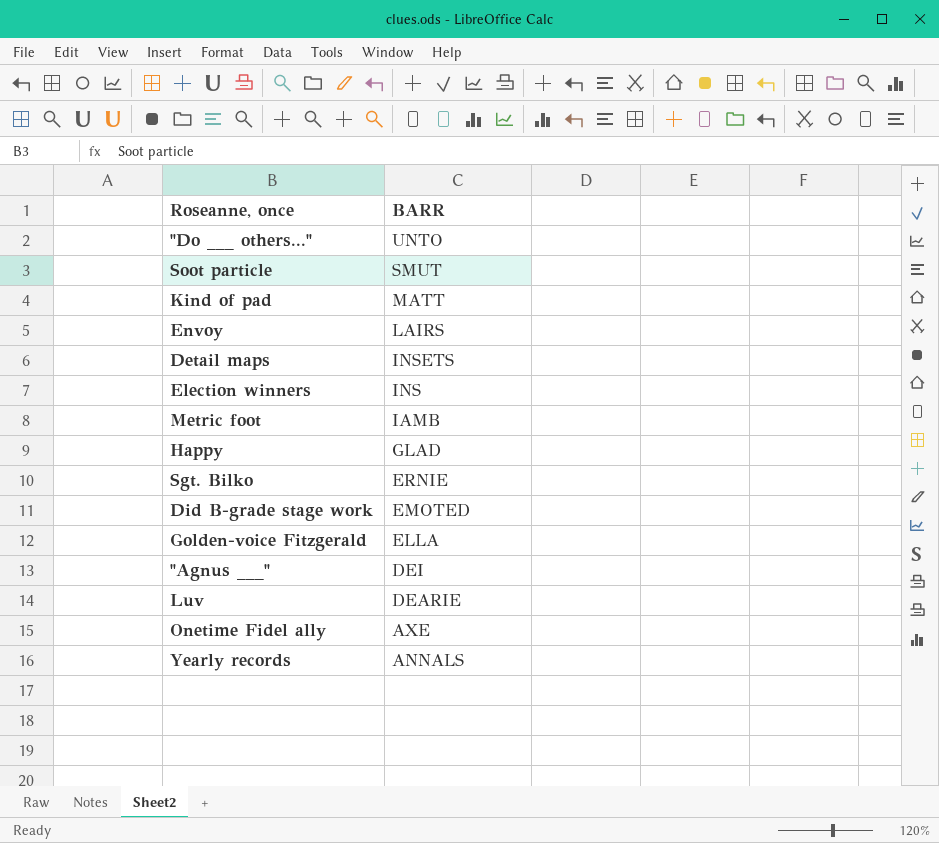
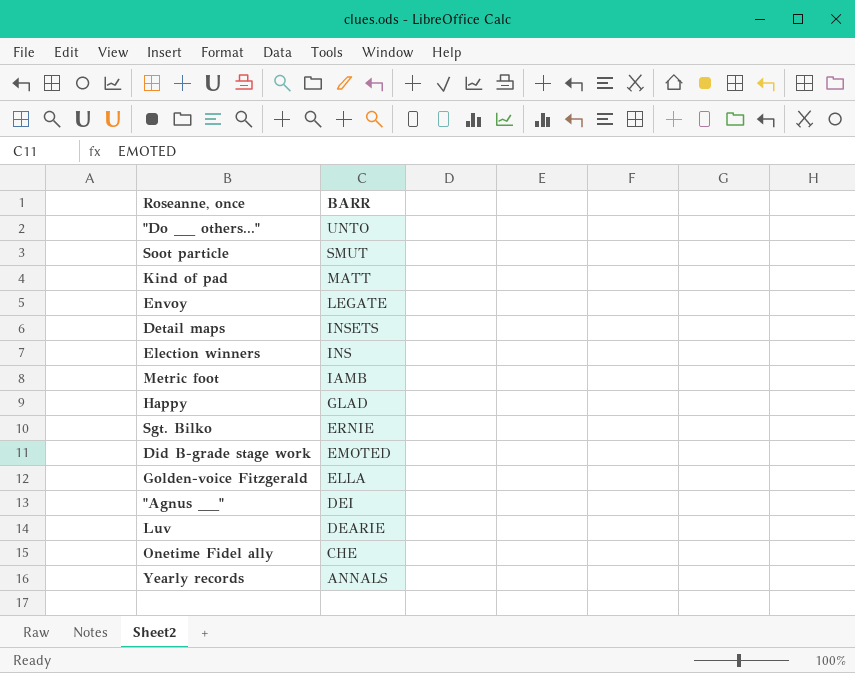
Envoy | BARR: LAIRS -> LEGATE
Onetime Fidel ally | BARR: AXE -> CHE

